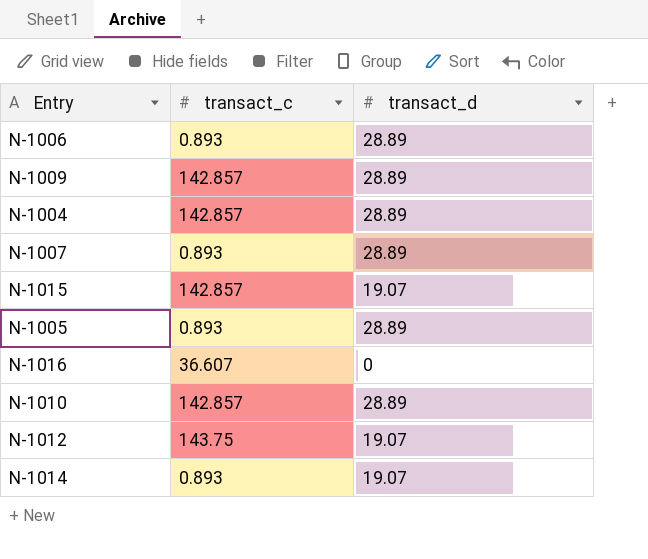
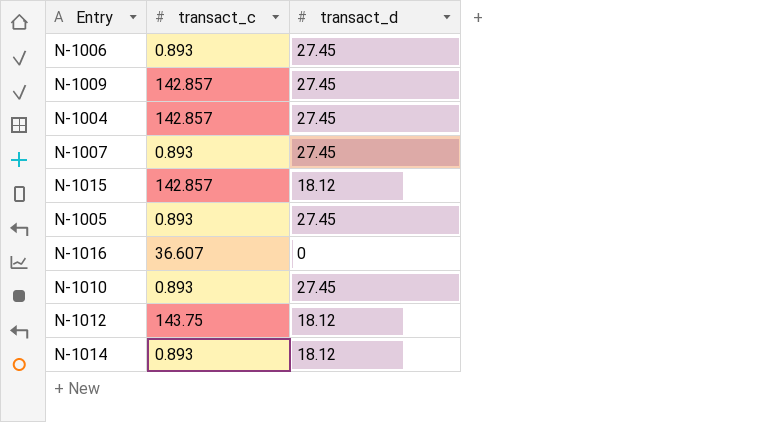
N-1006 | transact_d: 28.89 -> 27.45
N-1009 | transact_d: 28.89 -> 27.45
N-1004 | transact_d: 28.89 -> 27.45
N-1007 | transact_d: 28.89 -> 27.45
N-1015 | transact_d: 19.07 -> 18.12
N-1005 | transact_d: 28.89 -> 27.45
N-1010 | transact_c: 142.857 -> 0.893
N-1010 | transact_d: 28.89 -> 27.45
N-1012 | transact_d: 19.07 -> 18.12
N-1014 | transact_d: 19.07 -> 18.12

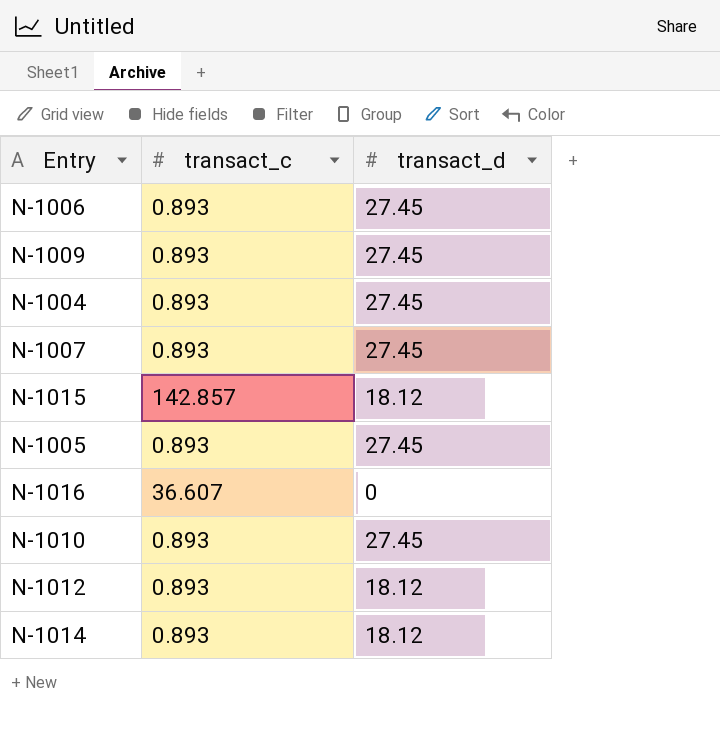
N-1009 | transact_c: 142.857 -> 0.893
N-1004 | transact_c: 142.857 -> 0.893
N-1012 | transact_c: 143.75 -> 0.893

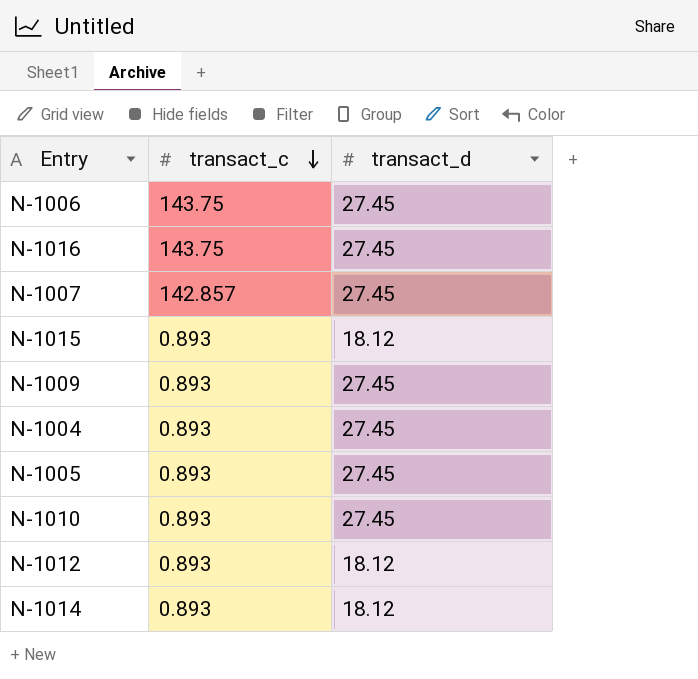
row order: none -> transact_c descending
N-1006 | transact_c: 0.893 -> 143.75
N-1016 | transact_c: 36.607 -> 143.75
N-1016 | transact_d: 0 -> 27.45
N-1007 | transact_c: 0.893 -> 142.857
N-1015 | transact_c: 142.857 -> 0.893

